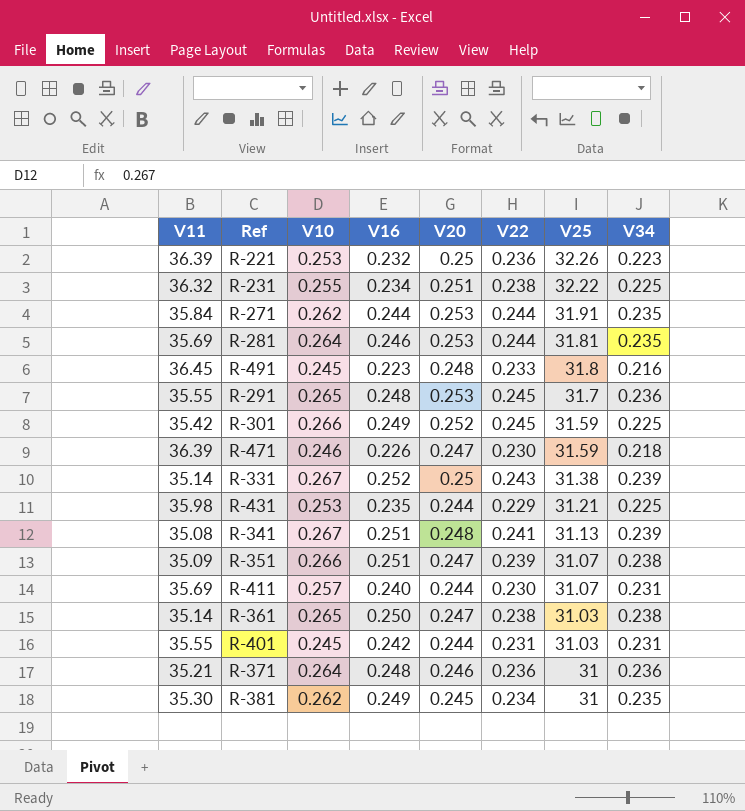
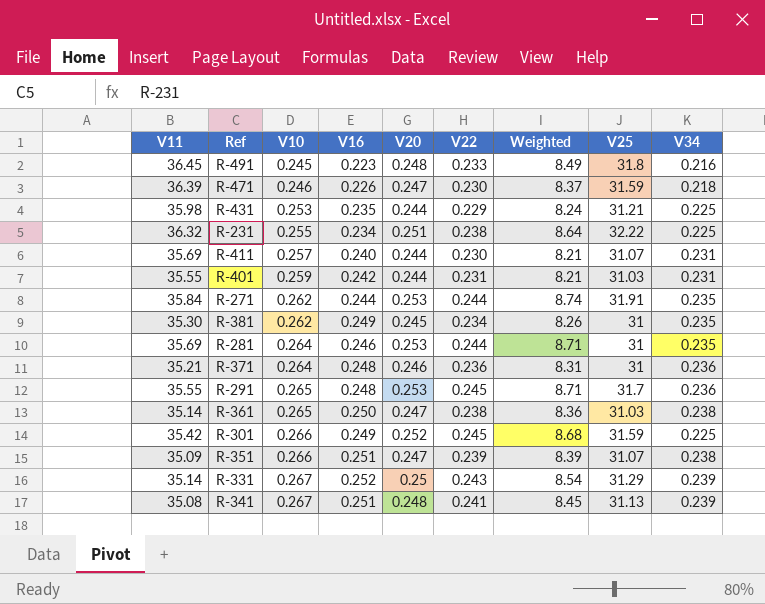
row order: V25 descending -> V10 ascending
column Weighted | formula: none -> [V11] * [V22]
row R-221: 36.39 | 0.253 | 0.232 | 0.25 | 0.236 | 32.26 | 0.223 -> none
R-401 | V10: 0.245 -> 0.259
R-281 | V25: 31.81 -> 31
R-331 | V25: 31.38 -> 31.29

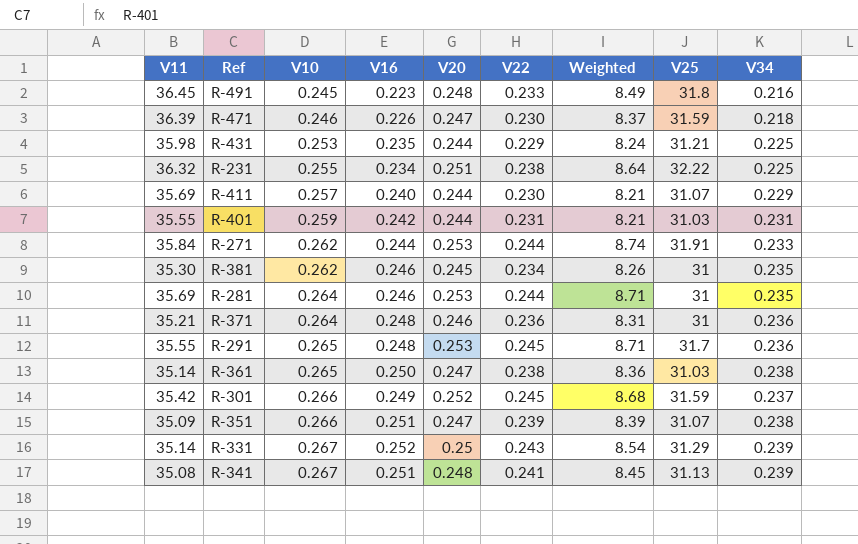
R-411 | V34: 0.231 -> 0.229
R-271 | V34: 0.235 -> 0.233
R-381 | V16: 0.249 -> 0.246
R-301 | V34: 0.225 -> 0.237

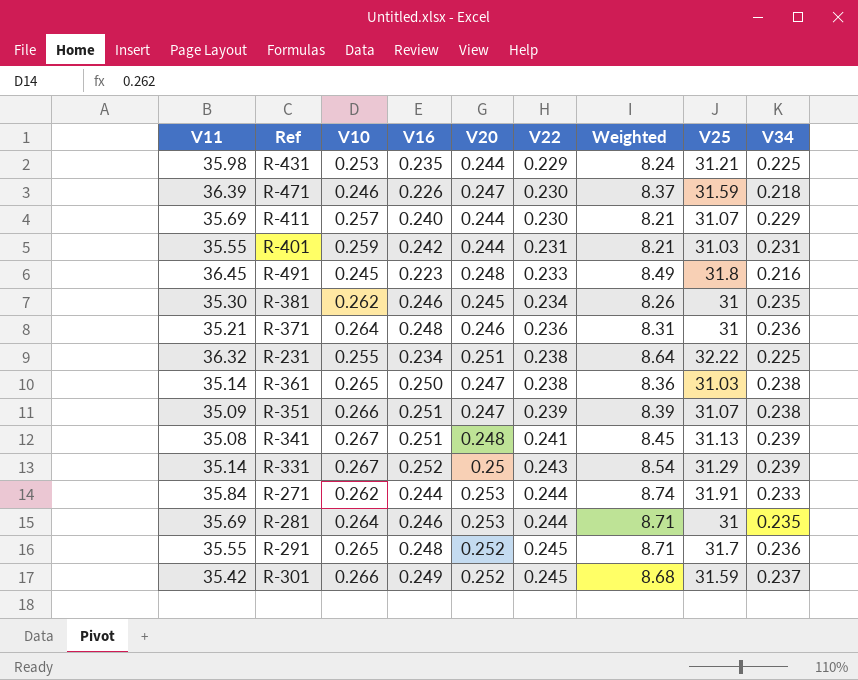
row order: V10 ascending -> V22 ascending
R-291 | V20: 0.253 -> 0.252

